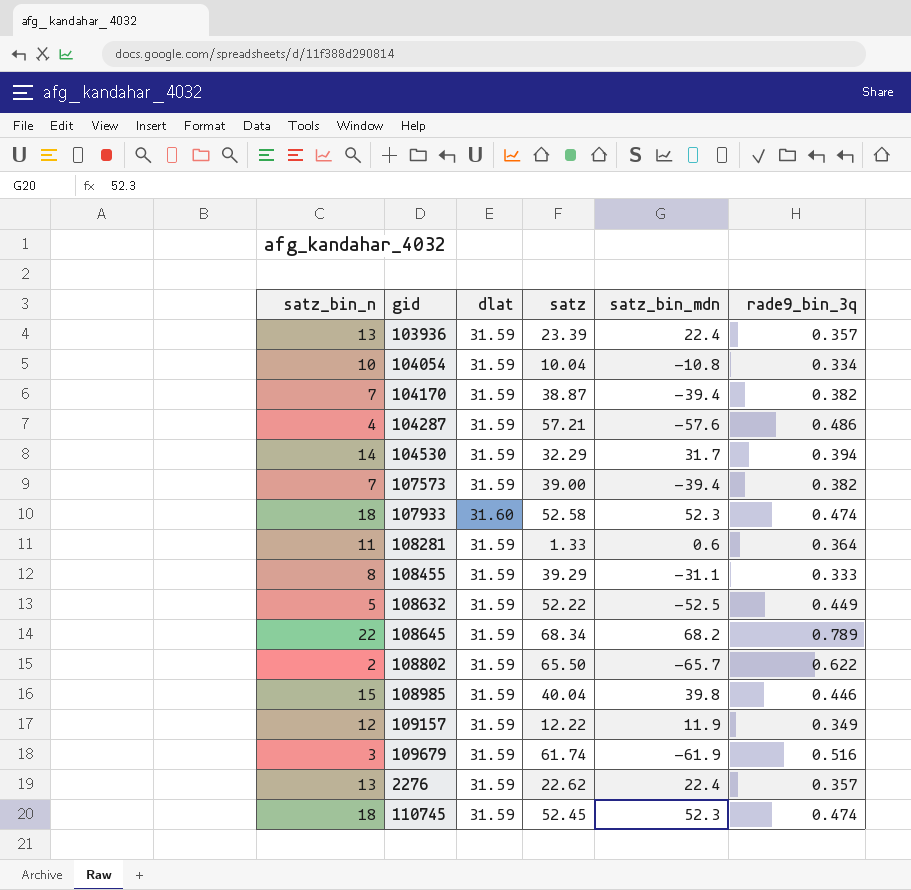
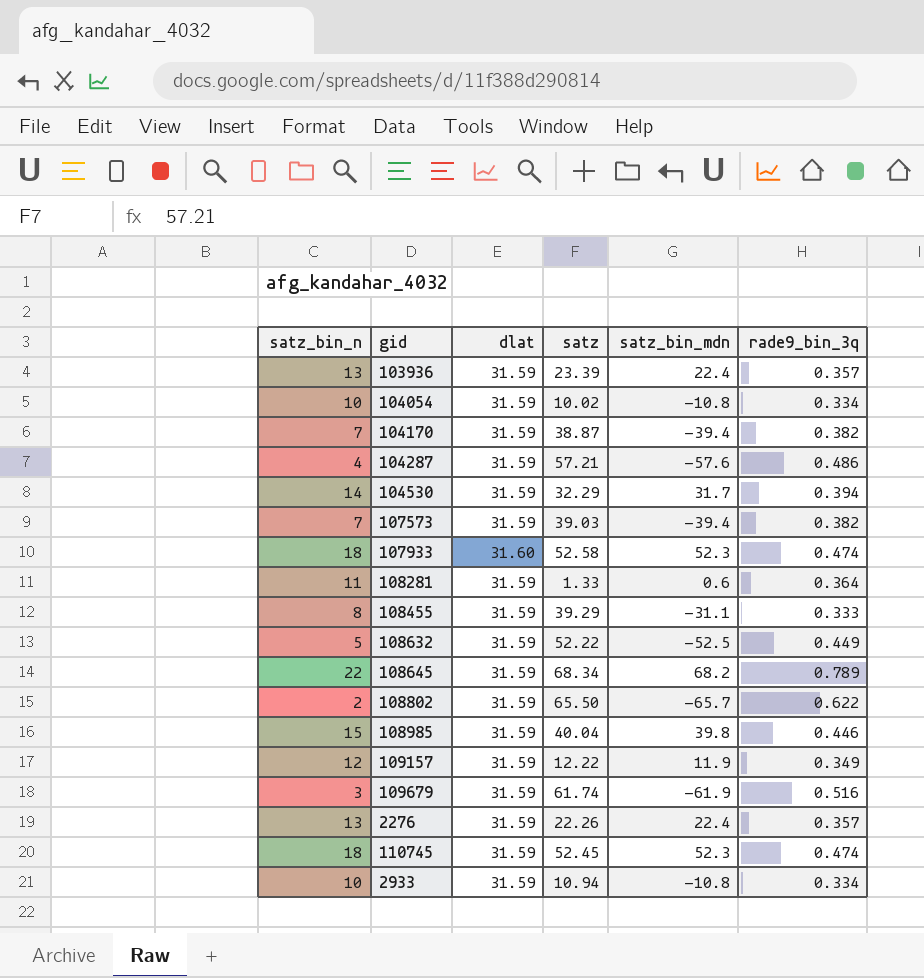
104054 | satz: 10.04 -> 10.02
107573 | satz: 39.00 -> 39.03
2276 | satz: 22.62 -> 22.26
row 2933: none -> 10 | 31.59 | 10.94 | -10.8 | 0.334

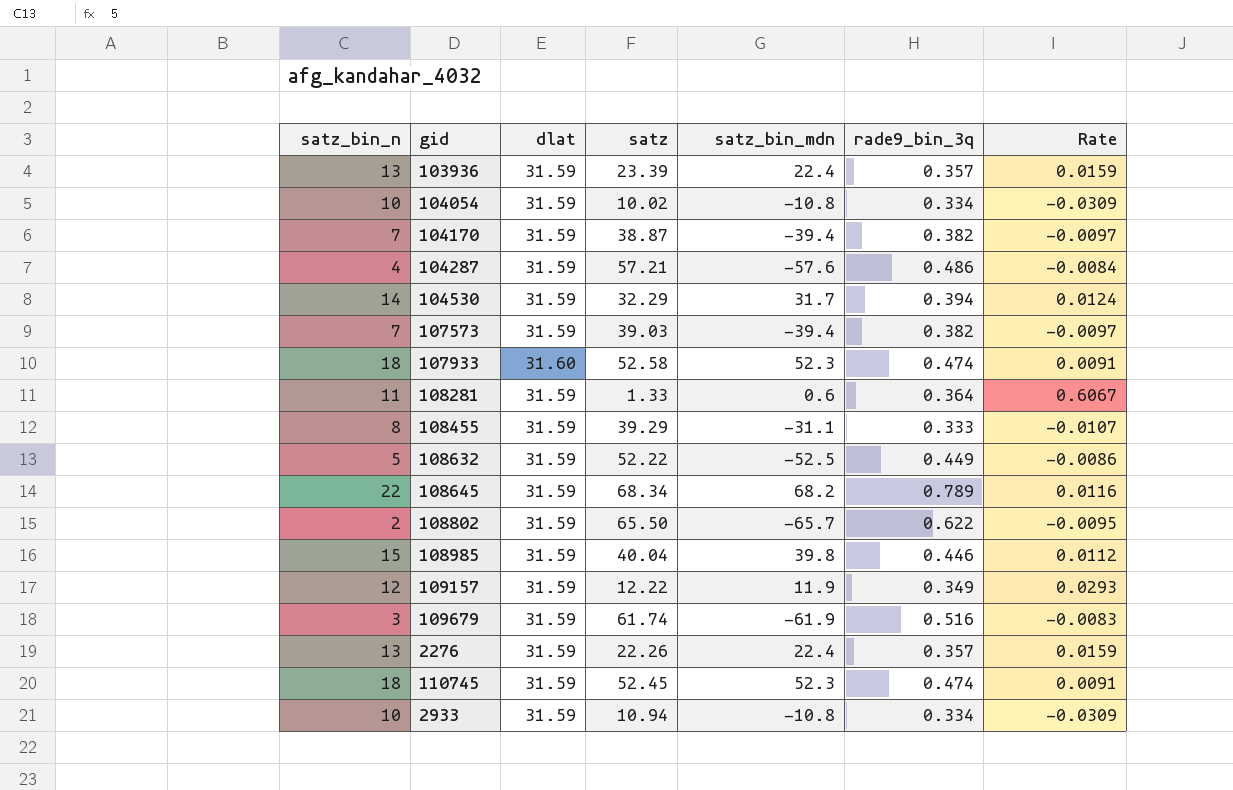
column Rate | formula: none -> [rade9_bin_3q] / [satz_bin_mdn]

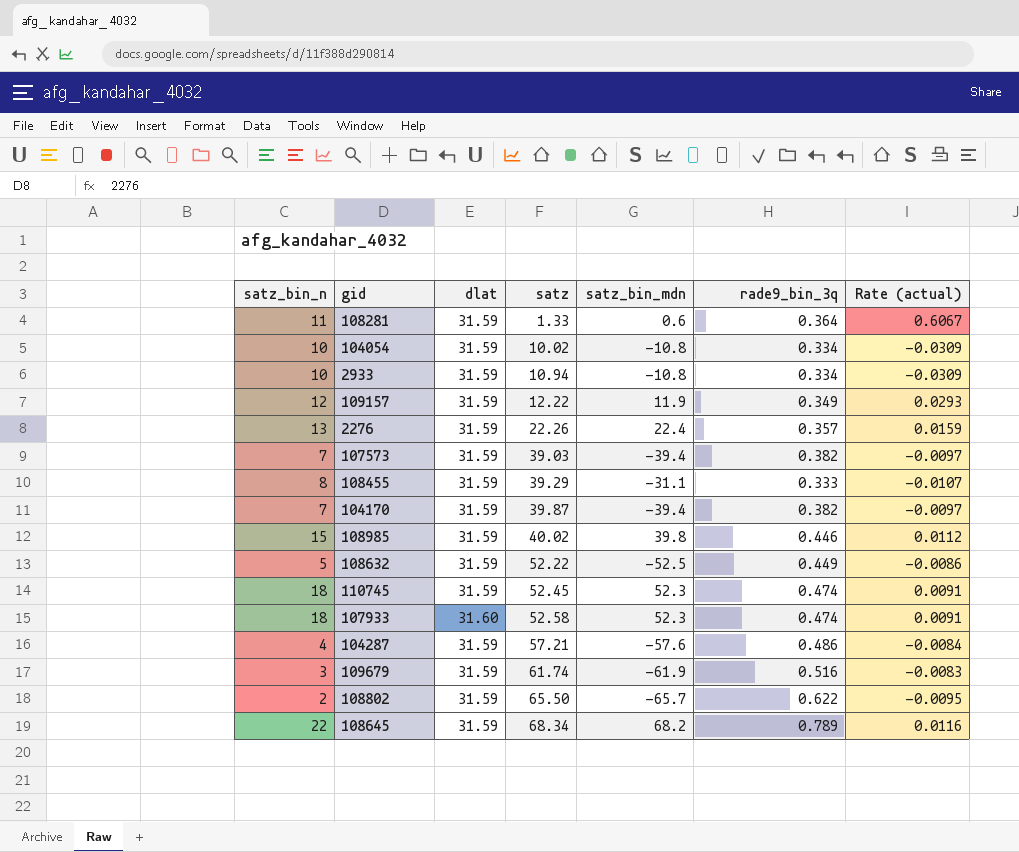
row order: none -> satz ascending
column name: Rate -> Rate (actual)
row 103936: 13 | 31.59 | 23.39 | 22.4 | 0.357 | 0.0159 -> none
row 104530: 14 | 31.59 | 32.29 | 31.7 | 0.394 | 0.0124 -> none
104170 | satz: 38.87 -> 39.87
108985 | satz: 40.04 -> 40.02

